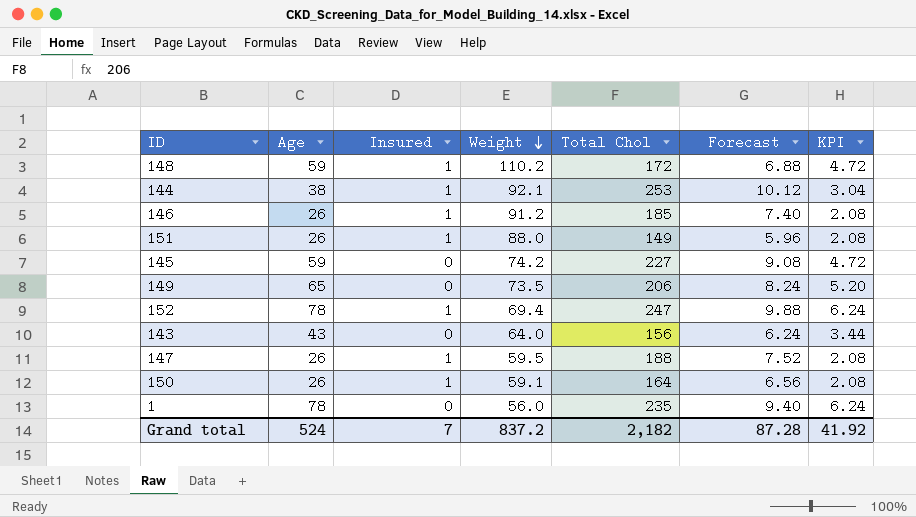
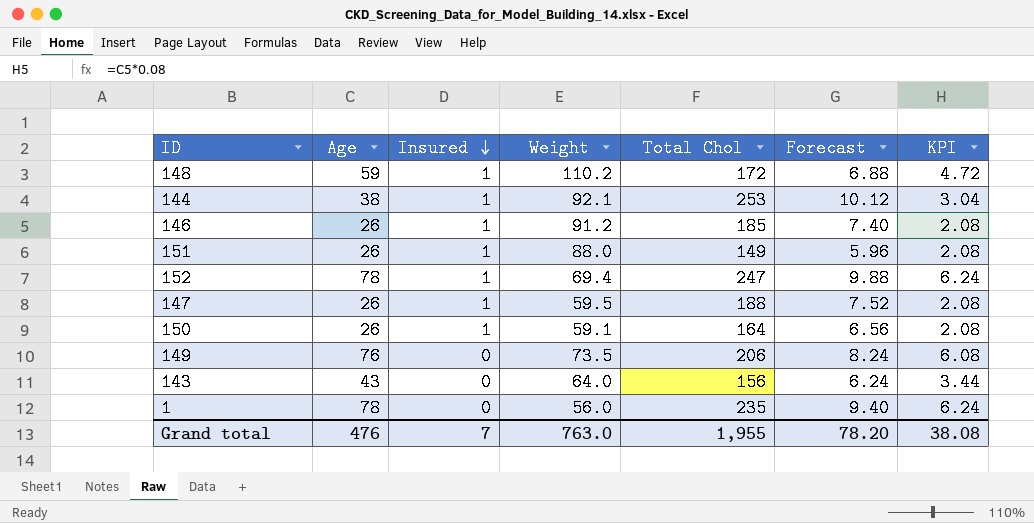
row order: Weight descending -> Insured descending
row 145: 59 | 0 | 74.2 | 227 | 9.08 | 4.72 -> none
149 | Age: 65 -> 76
149 | KPI: 5.20 -> 6.08
Grand total | Age: 524 -> 476
Grand total | Weight: 837.2 -> 763.0
Grand total | Total Chol: 2,182 -> 1,955
Grand total | Forecast: 87.28 -> 78.20
Grand total | KPI: 41.92 -> 38.08

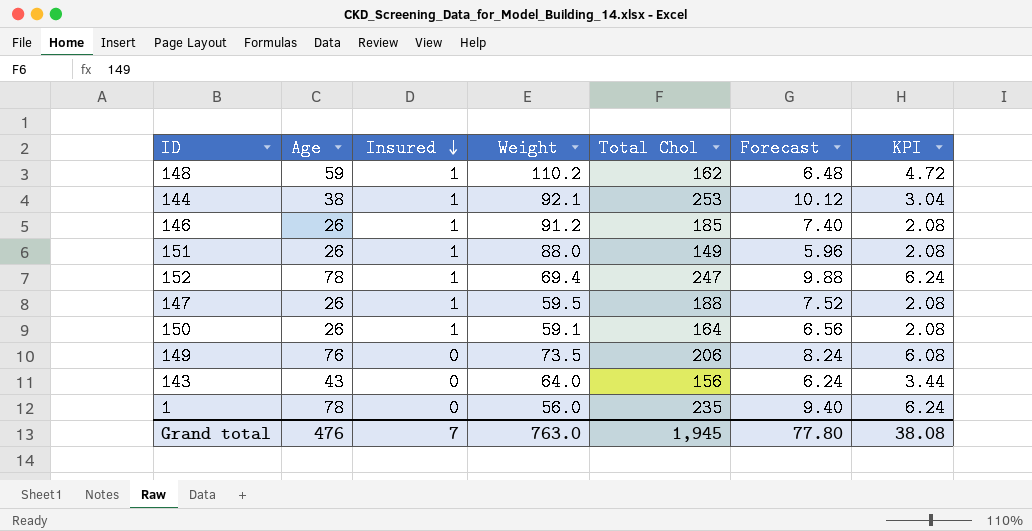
148 | Total Chol: 172 -> 162
148 | Forecast: 6.88 -> 6.48
Grand total | Total Chol: 1,955 -> 1,945
Grand total | Forecast: 78.20 -> 77.80

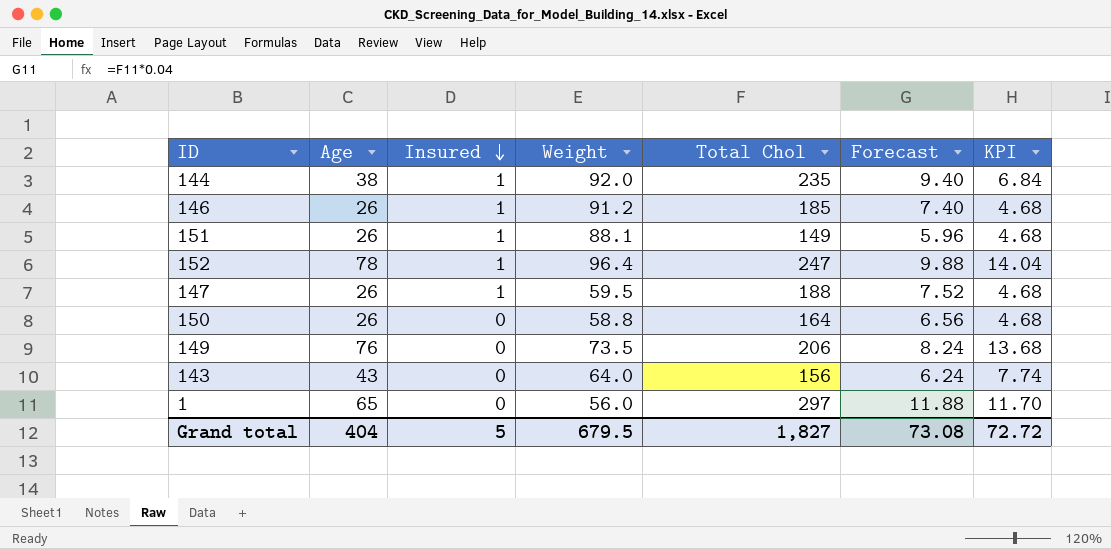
column KPI | formula: [Age] * 0.08 -> [Age] * 0.18
row 148: 59 | 1 | 110.2 | 162 | 6.48 | 4.72 -> none
144 | Weight: 92.1 -> 92.0
144 | Total Chol: 253 -> 235
144 | Forecast: 10.12 -> 9.40
151 | Weight: 88.0 -> 88.1
152 | Weight: 69.4 -> 96.4
150 | Insured: 1 -> 0
150 | Weight: 59.1 -> 58.8
1 | Age: 78 -> 65
1 | Total Chol: 235 -> 297
1 | Forecast: 9.40 -> 11.88
Grand total | Age: 476 -> 404
Grand total | Insured: 7 -> 5
Grand total | Weight: 763.0 -> 679.5
Grand total | Total Chol: 1,945 -> 1,827
Grand total | Forecast: 77.80 -> 73.08
Grand total | KPI: 38.08 -> 72.72

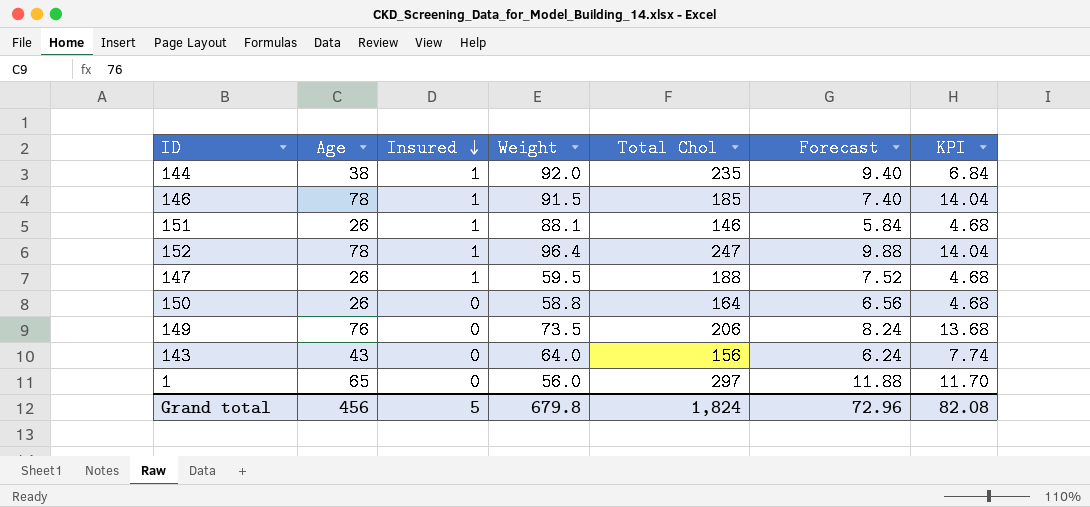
146 | Age: 26 -> 78
146 | Weight: 91.2 -> 91.5
146 | KPI: 4.68 -> 14.04
151 | Total Chol: 149 -> 146
151 | Forecast: 5.96 -> 5.84
Grand total | Age: 404 -> 456
Grand total | Weight: 679.5 -> 679.8
Grand total | Total Chol: 1,827 -> 1,824
Grand total | Forecast: 73.08 -> 72.96
Grand total | KPI: 72.72 -> 82.08

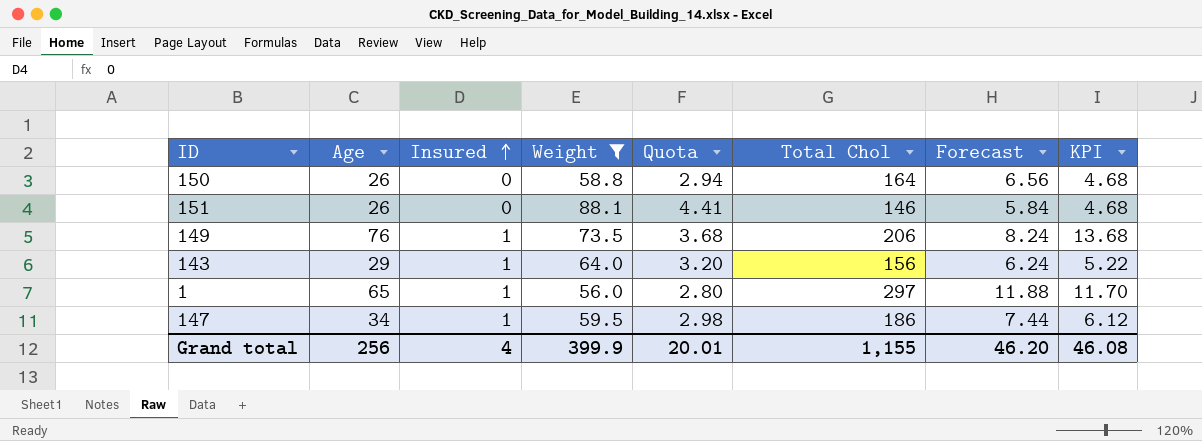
filter: none -> Weight <= 88.1
row order: Insured descending -> Insured ascending
column Quota | formula: none -> [Weight] * 0.05
151 | Insured: 1 -> 0
149 | Insured: 0 -> 1
143 | Age: 43 -> 29
143 | Insured: 0 -> 1
143 | KPI: 7.74 -> 5.22
1 | Insured: 0 -> 1
147 | Age: 26 -> 34
147 | Total Chol: 188 -> 186
147 | Forecast: 7.52 -> 7.44
147 | KPI: 4.68 -> 6.12
Grand total | Age: 456 -> 256
Grand total | Insured: 5 -> 4
Grand total | Weight: 679.8 -> 399.9
Grand total | Total Chol: 1,824 -> 1,155
Grand total | Forecast: 72.96 -> 46.20
Grand total | KPI: 82.08 -> 46.08

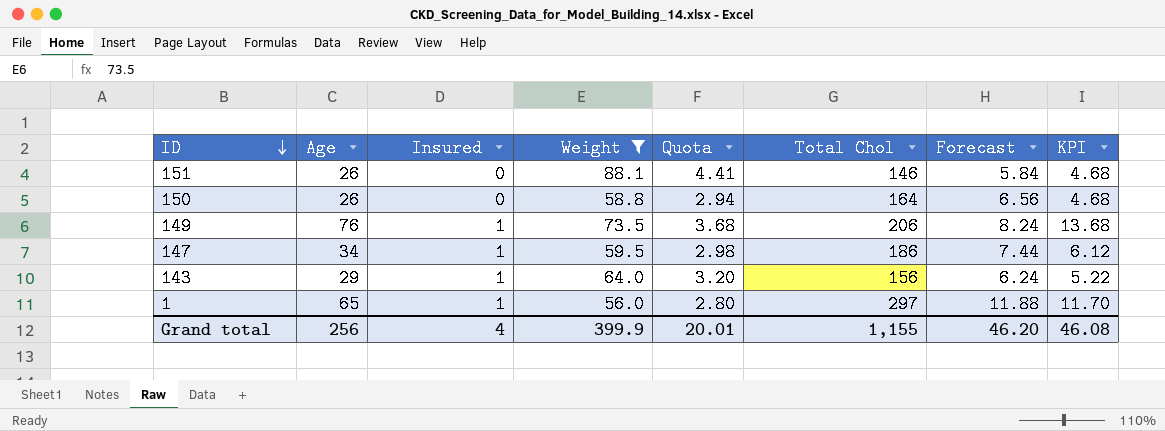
row order: Insured ascending -> ID descending

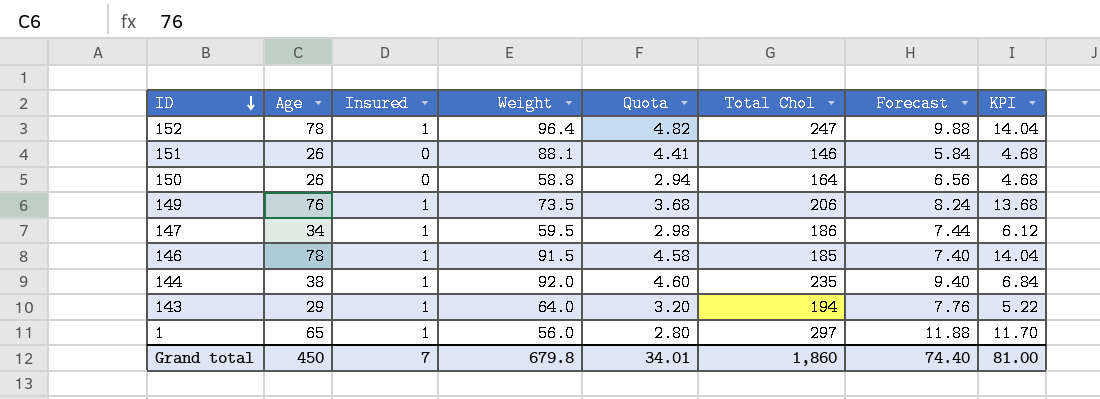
filter: Weight <= 88.1 -> none
143 | Total Chol: 156 -> 194
143 | Forecast: 6.24 -> 7.76
Grand total | Age: 256 -> 450
Grand total | Insured: 4 -> 7
Grand total | Weight: 399.9 -> 679.8
Grand total | Quota: 20.01 -> 34.01
Grand total | Total Chol: 1,155 -> 1,860
Grand total | Forecast: 46.20 -> 74.40
Grand total | KPI: 46.08 -> 81.00

